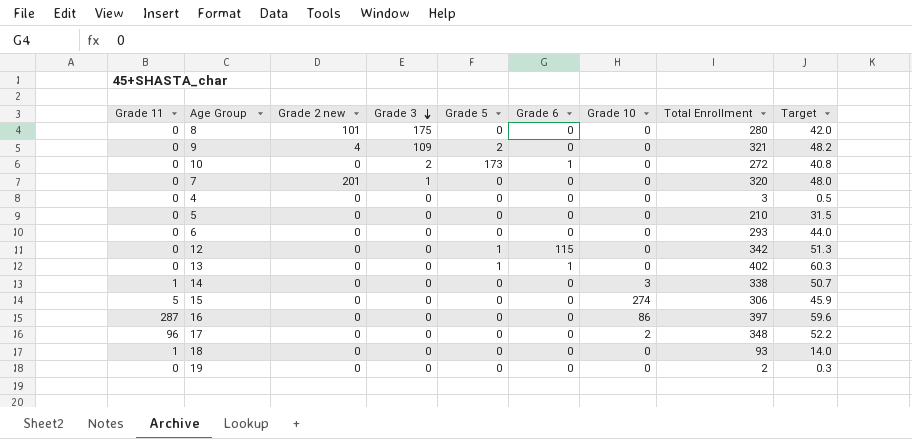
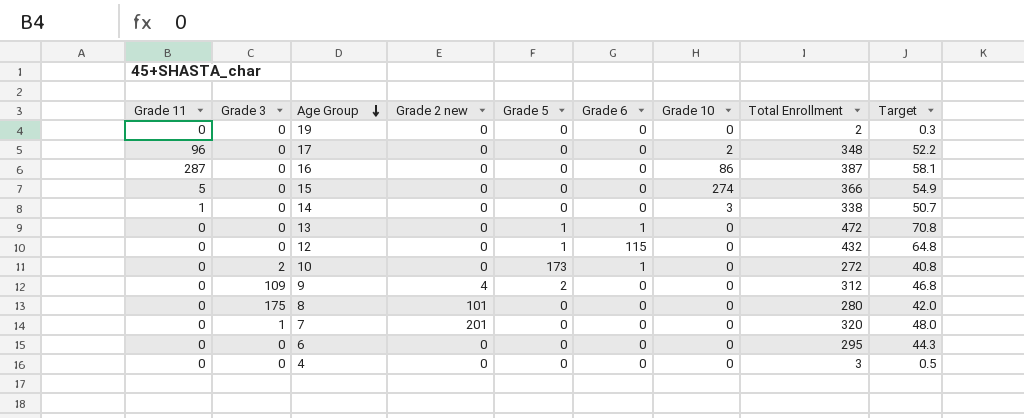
row order: Grade 3 descending -> Age Group descending
column Grade 3 | position: 4 -> 2
row 5: 0 | 0 | 0 | 0 | 0 | 0 | 210 | 31.5 -> none
row 18: 1 | 0 | 0 | 0 | 0 | 0 | 93 | 14.0 -> none
16 | Total Enrollment: 397 -> 387
16 | Target: 59.6 -> 58.1
15 | Total Enrollment: 306 -> 366
15 | Target: 45.9 -> 54.9
13 | Total Enrollment: 402 -> 472
13 | Target: 60.3 -> 70.8
12 | Total Enrollment: 342 -> 432
12 | Target: 51.3 -> 64.8
9 | Total Enrollment: 321 -> 312
9 | Target: 48.2 -> 46.8
6 | Total Enrollment: 293 -> 295
6 | Target: 44.0 -> 44.3

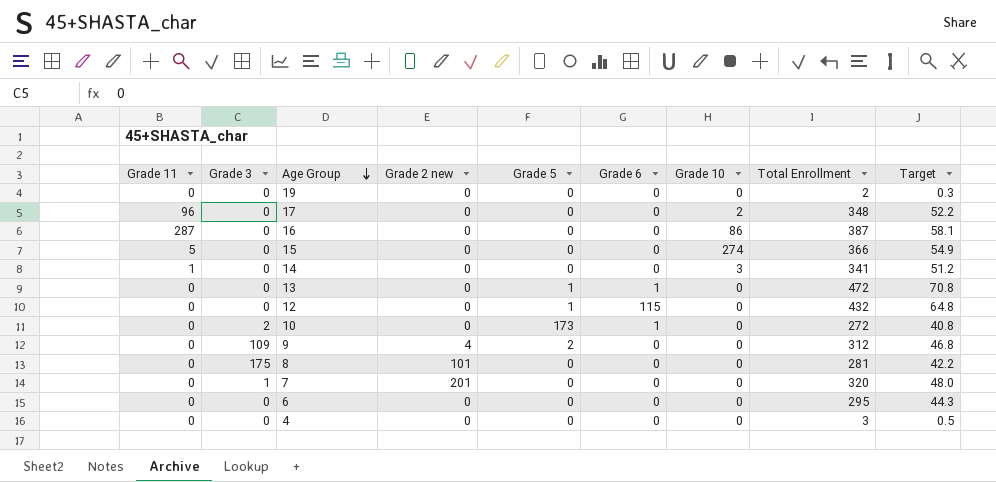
14 | Total Enrollment: 338 -> 341
14 | Target: 50.7 -> 51.2
8 | Total Enrollment: 280 -> 281
8 | Target: 42.0 -> 42.2

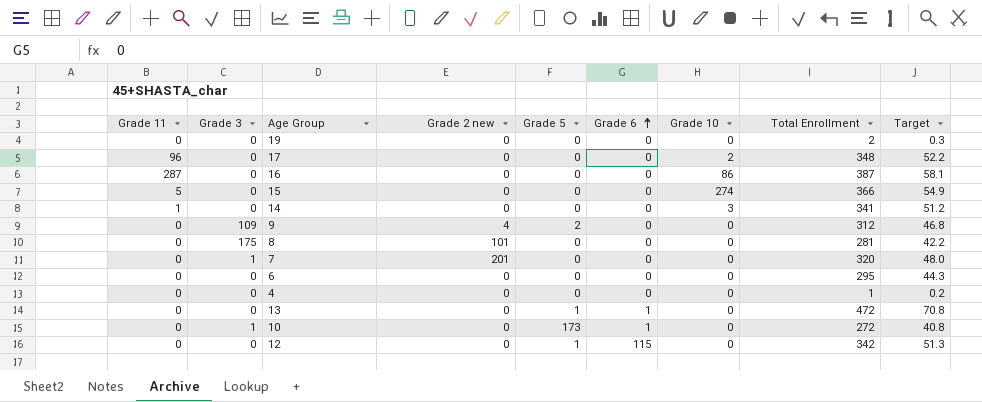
row order: Age Group descending -> Grade 6 ascending
4 | Total Enrollment: 3 -> 1
4 | Target: 0.5 -> 0.2
10 | Grade 3: 2 -> 1
12 | Total Enrollment: 432 -> 342
12 | Target: 64.8 -> 51.3

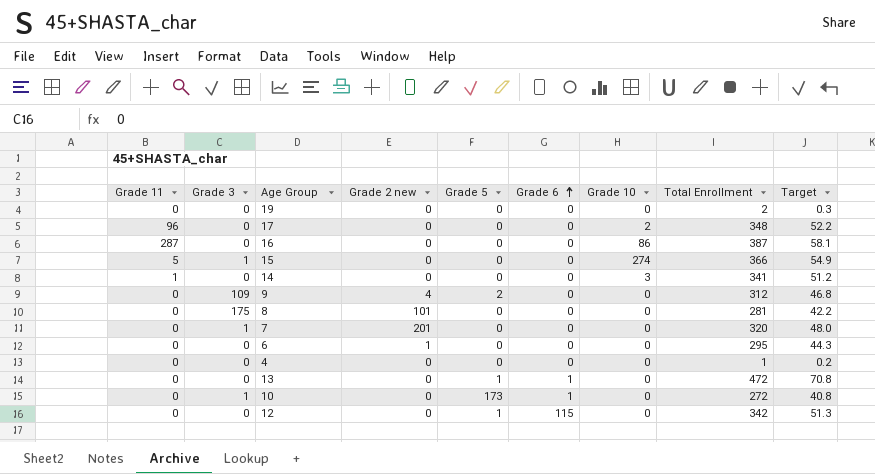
15 | Grade 3: 0 -> 1
6 | Grade 2 new: 0 -> 1

